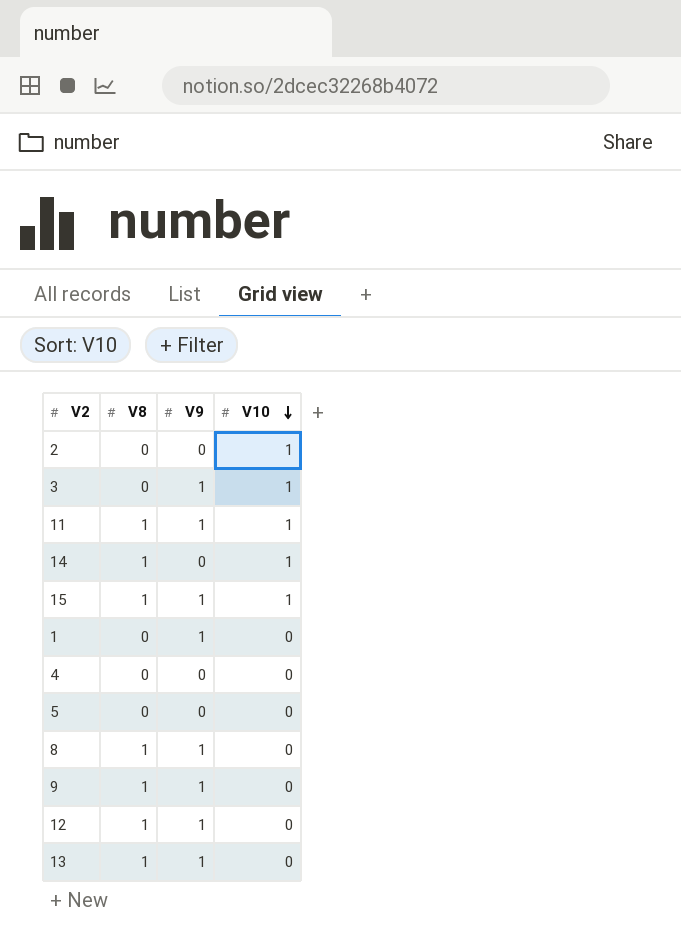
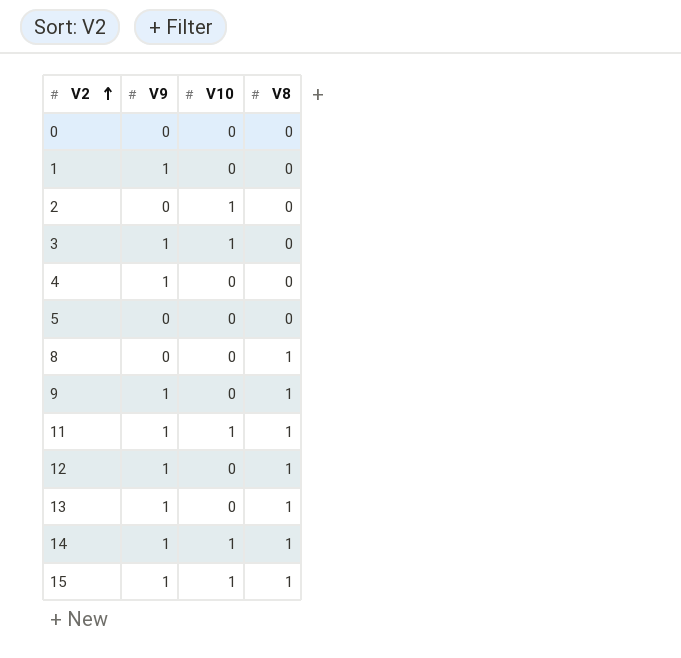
row order: V10 descending -> V2 ascending
column V8 | position: 2 -> 4
row 0: none -> 0 | 0 | 0
4 | V9: 0 -> 1
8 | V9: 1 -> 0
14 | V9: 0 -> 1

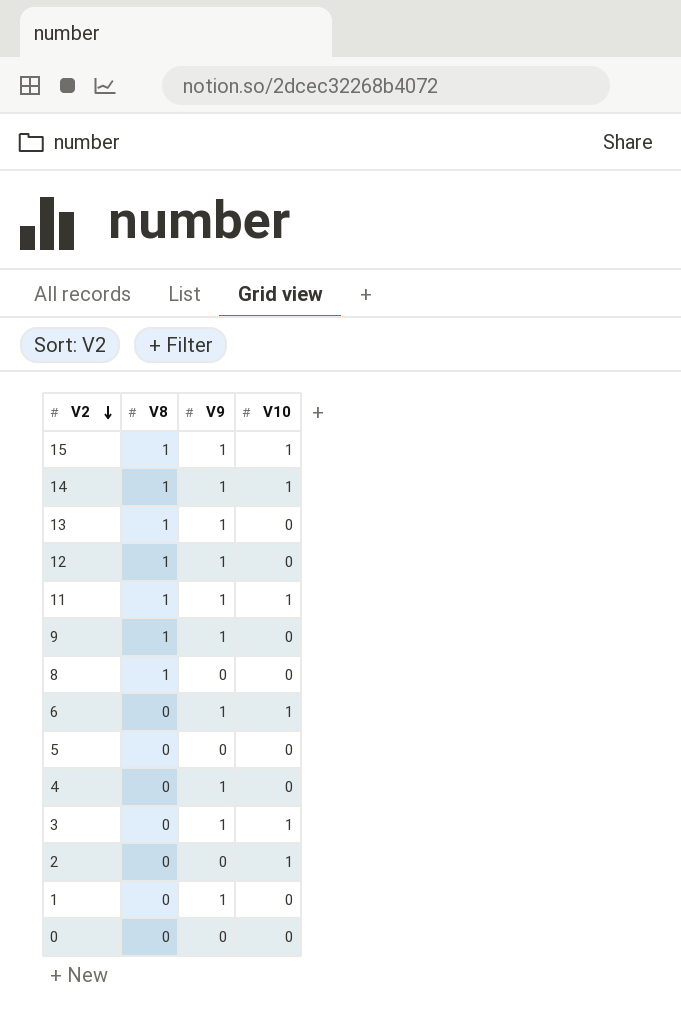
row order: V2 ascending -> V2 descending
column V8 | position: 4 -> 2
row 6: none -> 0 | 1 | 1

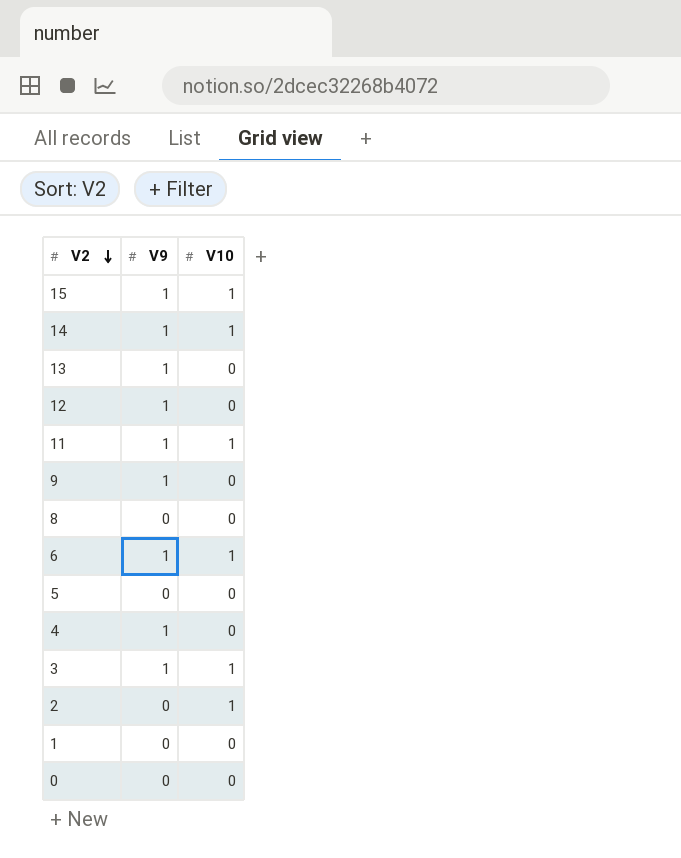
column V8 | position: 2 -> none
1 | V9: 1 -> 0

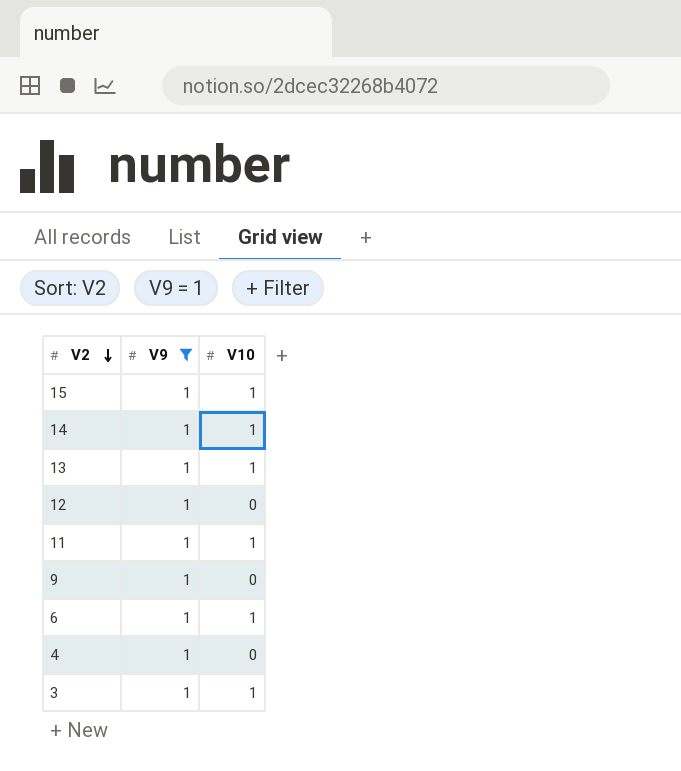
filter: none -> V9 = 1
13 | V10: 0 -> 1

